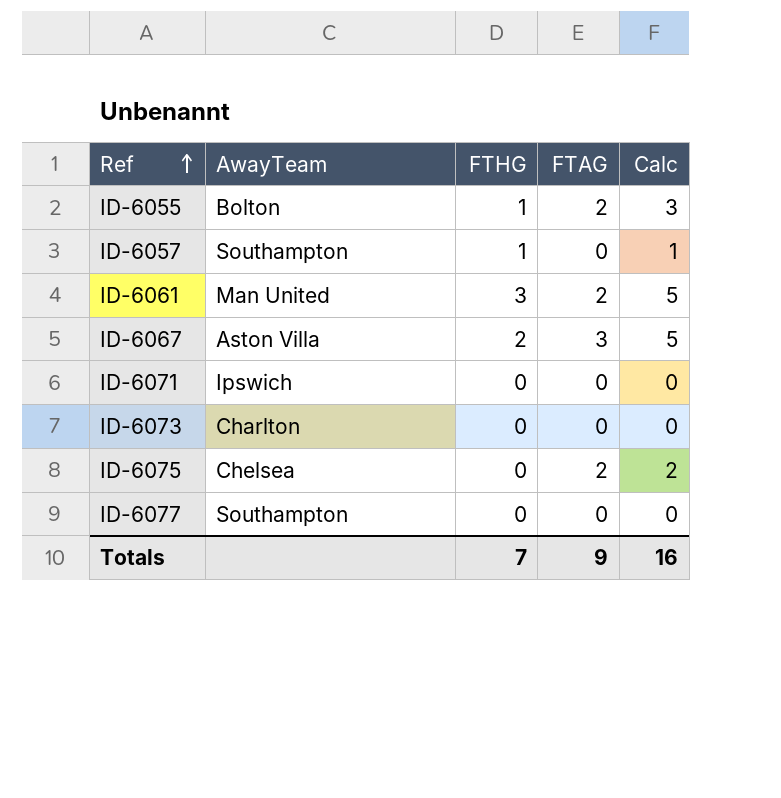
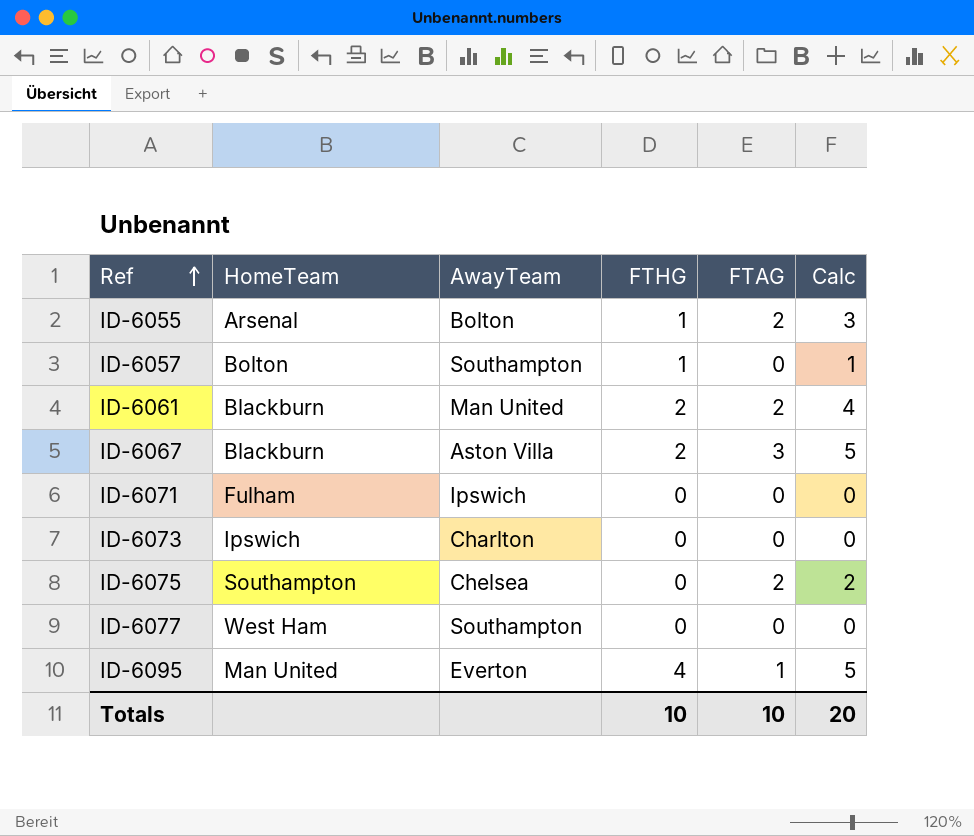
column HomeTeam | position: none -> 2
ID-6061 | FTHG: 3 -> 2
ID-6061 | Calc: 5 -> 4
row ID-6095: none -> Man United | Everton | 4 | 1 | 5
Totals | FTHG: 7 -> 10
Totals | FTAG: 9 -> 10
Totals | Calc: 16 -> 20

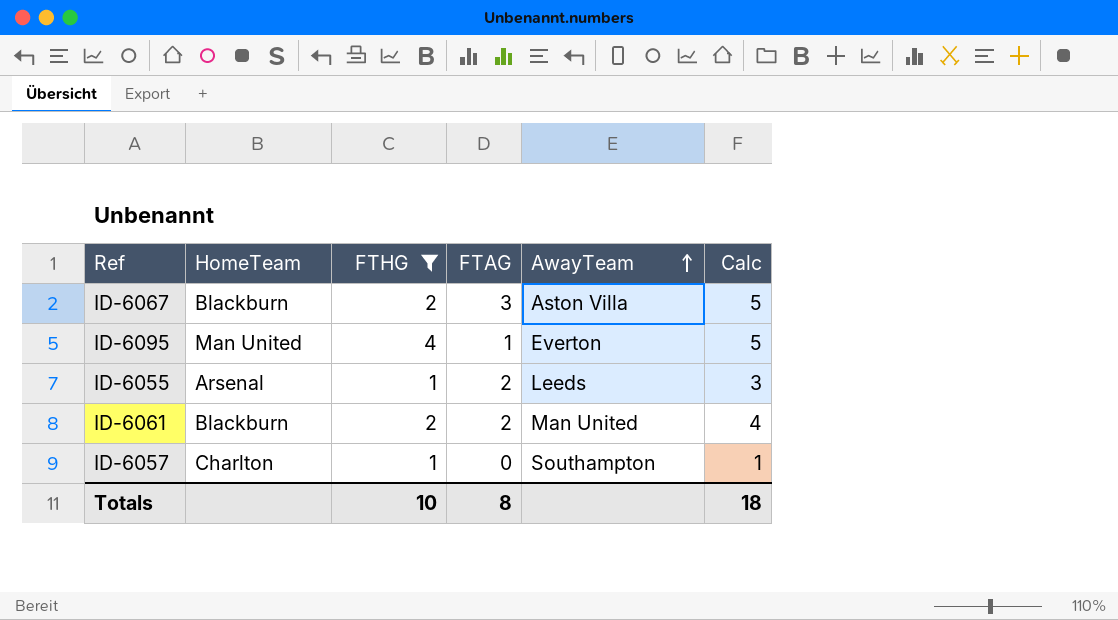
filter: none -> FTHG != 0
row order: Ref ascending -> AwayTeam ascending
column AwayTeam | position: 3 -> 5
ID-6055 | AwayTeam: Bolton -> Leeds
ID-6057 | HomeTeam: Bolton -> Charlton
Totals | FTAG: 10 -> 8
Totals | Calc: 20 -> 18

